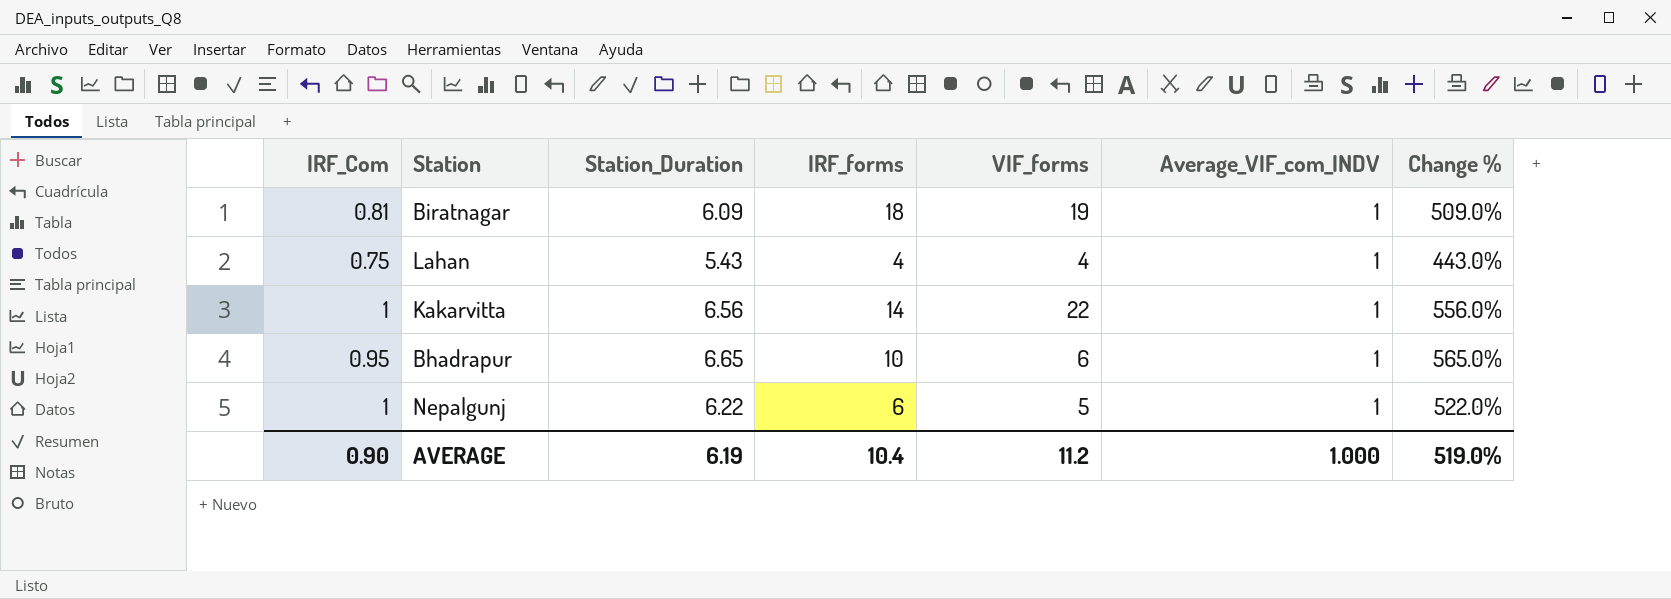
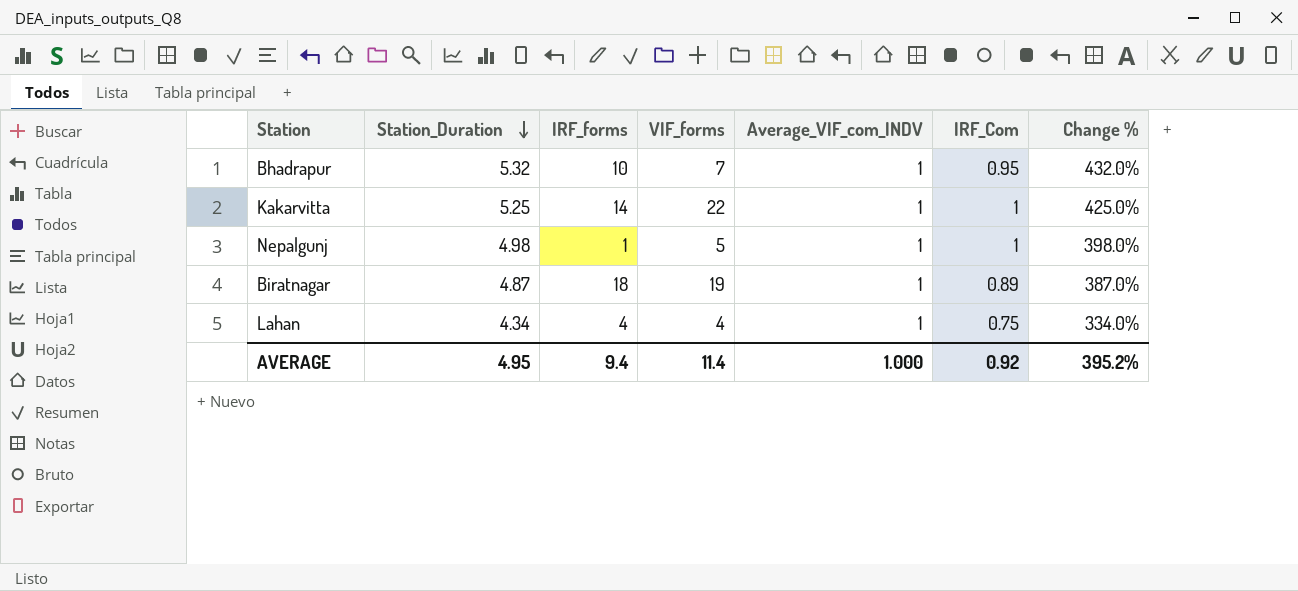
row order: none -> Station_Duration descending
column IRF_Com | position: 1 -> 6
Bhadrapur | Station_Duration: 6.65 -> 5.32
Bhadrapur | VIF_forms: 6 -> 7
Bhadrapur | Change %: 565.0% -> 432.0%
Kakarvitta | Station_Duration: 6.56 -> 5.25
Kakarvitta | Change %: 556.0% -> 425.0%
Nepalgunj | Station_Duration: 6.22 -> 4.98
Nepalgunj | IRF_forms: 6 -> 1
Nepalgunj | Change %: 522.0% -> 398.0%
Biratnagar | Station_Duration: 6.09 -> 4.87
Biratnagar | IRF_Com: 0.81 -> 0.89
Biratnagar | Change %: 509.0% -> 387.0%
Lahan | Station_Duration: 5.43 -> 4.34
Lahan | Change %: 443.0% -> 334.0%
AVERAGE | Station_Duration: 6.19 -> 4.95
AVERAGE | IRF_forms: 10.4 -> 9.4
AVERAGE | VIF_forms: 11.2 -> 11.4
AVERAGE | IRF_Com: 0.90 -> 0.92
AVERAGE | Change %: 519.0% -> 395.2%

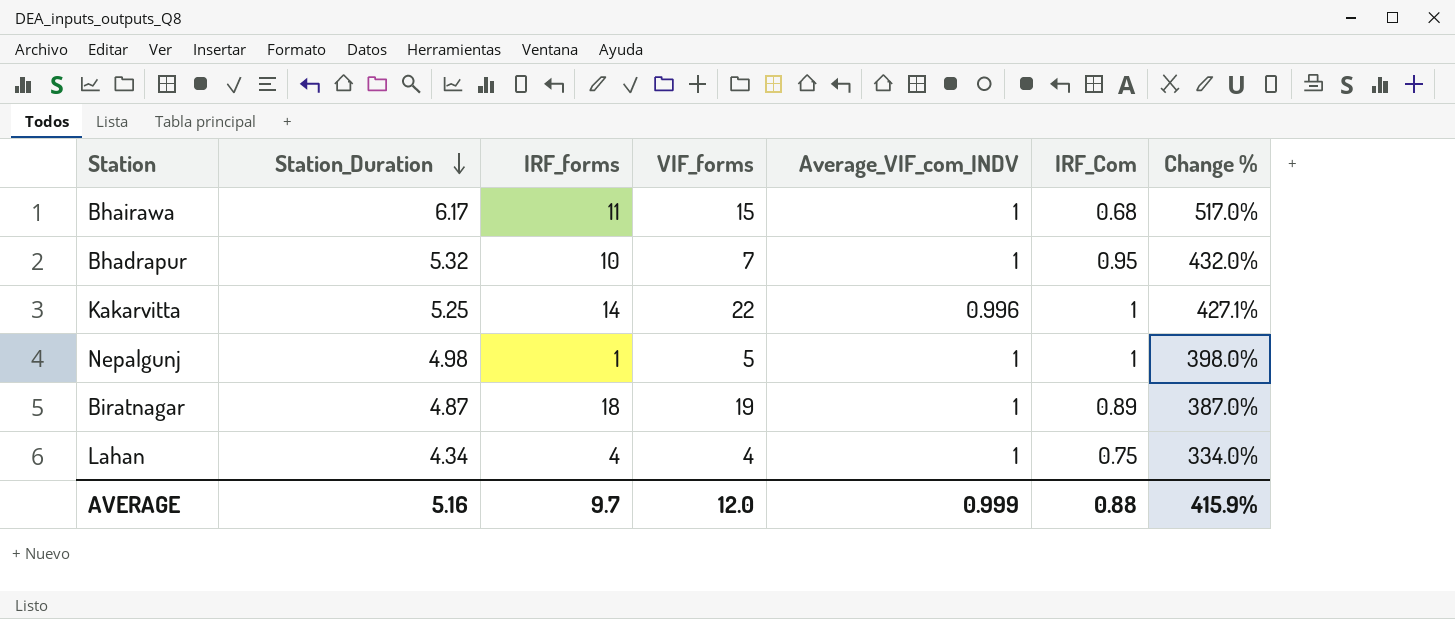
row Bhairawa: none -> 6.17 | 11 | 15 | 1 | 0.68 | 517.0%
Kakarvitta | Average_VIF_com_INDV: 1 -> 0.996
Kakarvitta | Change %: 425.0% -> 427.1%
AVERAGE | Station_Duration: 4.95 -> 5.16
AVERAGE | IRF_forms: 9.4 -> 9.7
AVERAGE | VIF_forms: 11.4 -> 12.0
AVERAGE | Average_VIF_com_INDV: 1.000 -> 0.999
AVERAGE | IRF_Com: 0.92 -> 0.88
AVERAGE | Change %: 395.2% -> 415.9%

